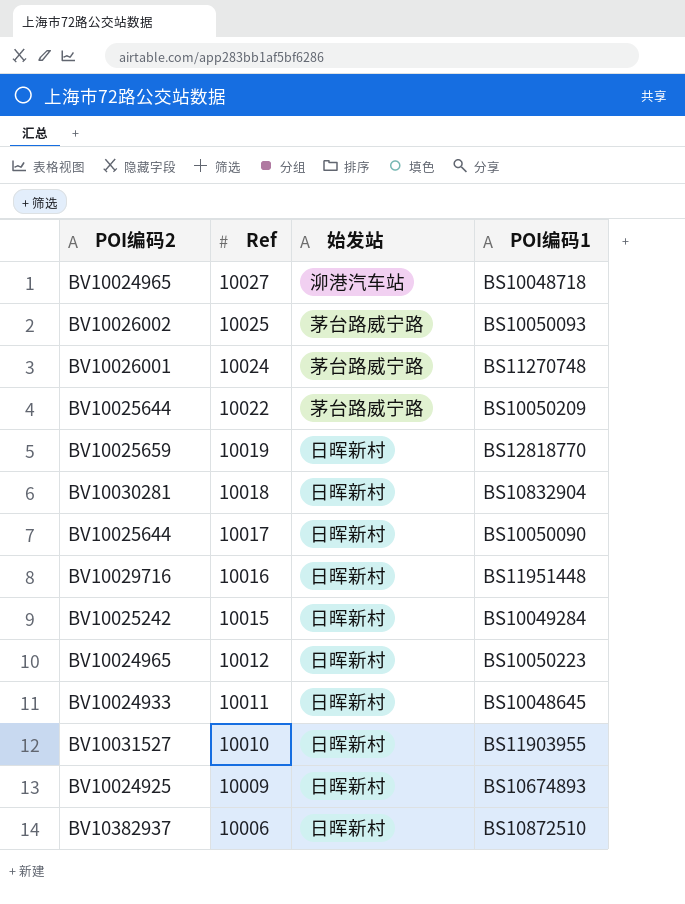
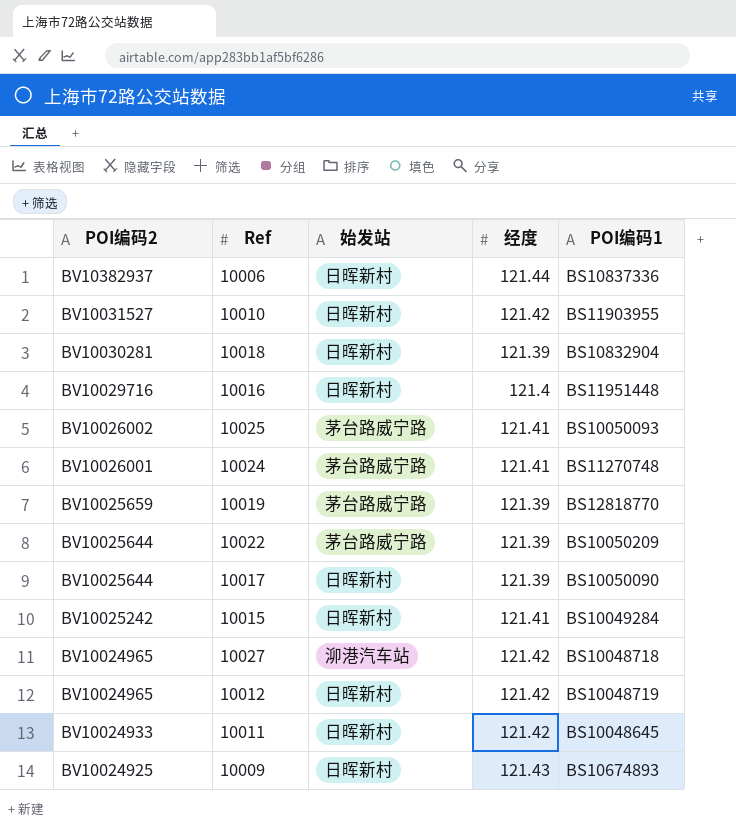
row order: Ref descending -> POI编码2 descending
column 经度 | position: none -> 4
10006 | POI编码1: BS10872510 -> BS10837336
10019 | 始发站: 日晖新村 -> 茅台路威宁路
10012 | POI编码1: BS10050223 -> BS10048719

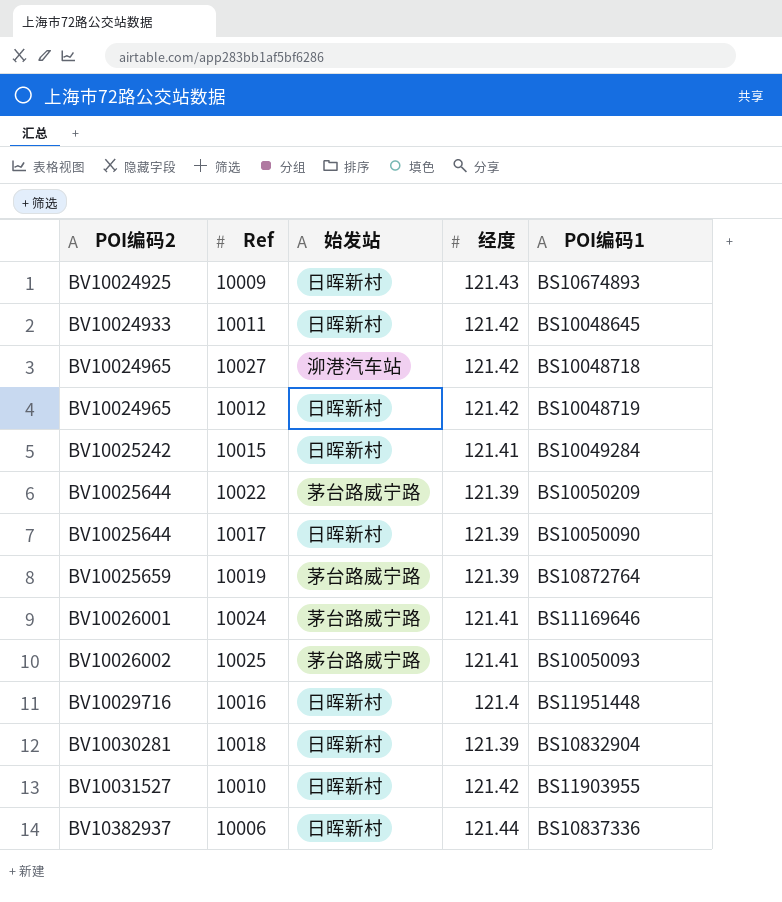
row order: POI编码2 descending -> POI编码2 ascending
10019 | POI编码1: BS12818770 -> BS10872764
10024 | POI编码1: BS11270748 -> BS11169646

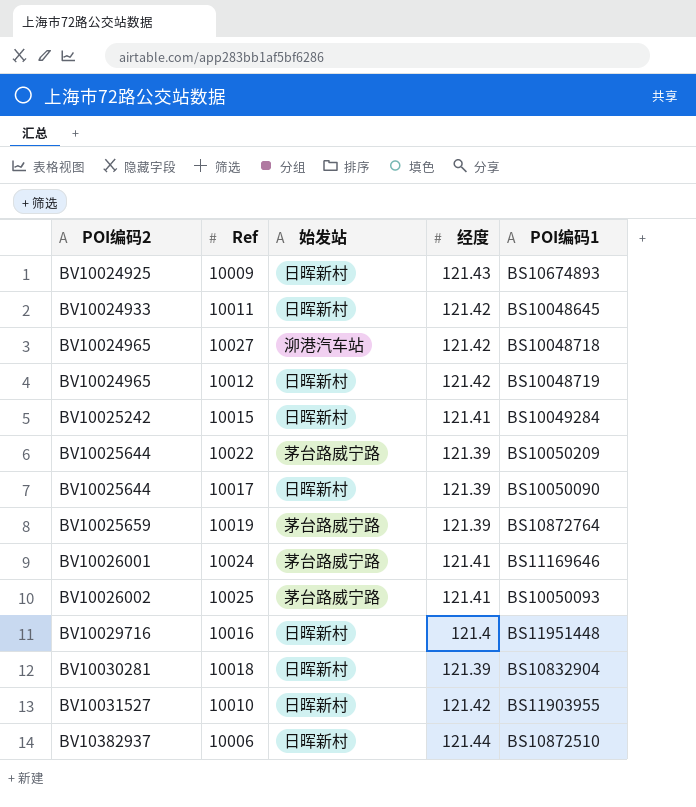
10006 | POI编码1: BS10837336 -> BS10872510

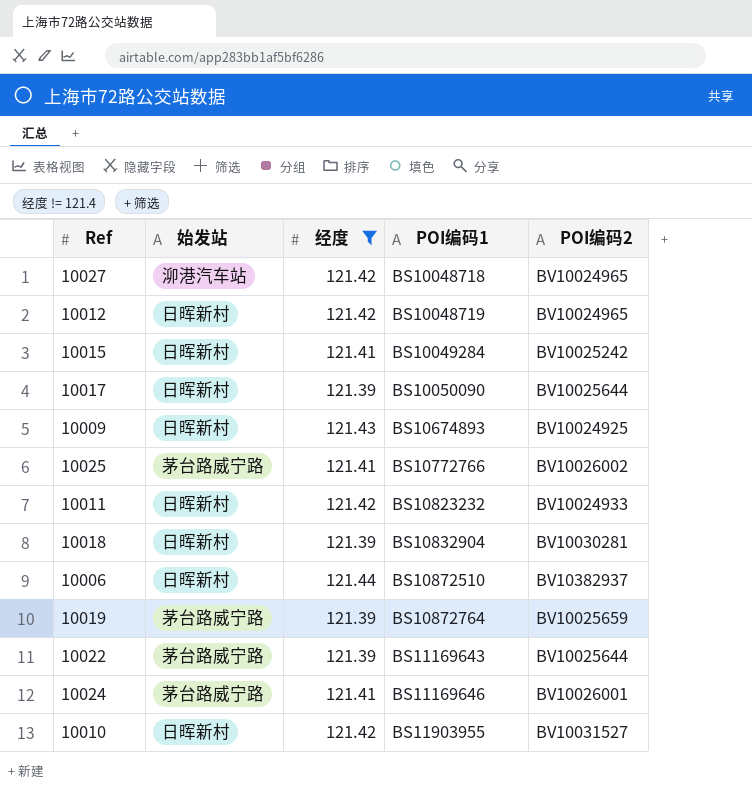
filter: none -> 经度 != 121.4
row order: POI编码2 ascending -> POI编码1 ascending
column POI编码2 | position: 1 -> 5
10025 | POI编码1: BS10050093 -> BS10772766
10011 | POI编码1: BS10048645 -> BS10823232
10022 | POI编码1: BS10050209 -> BS11169643

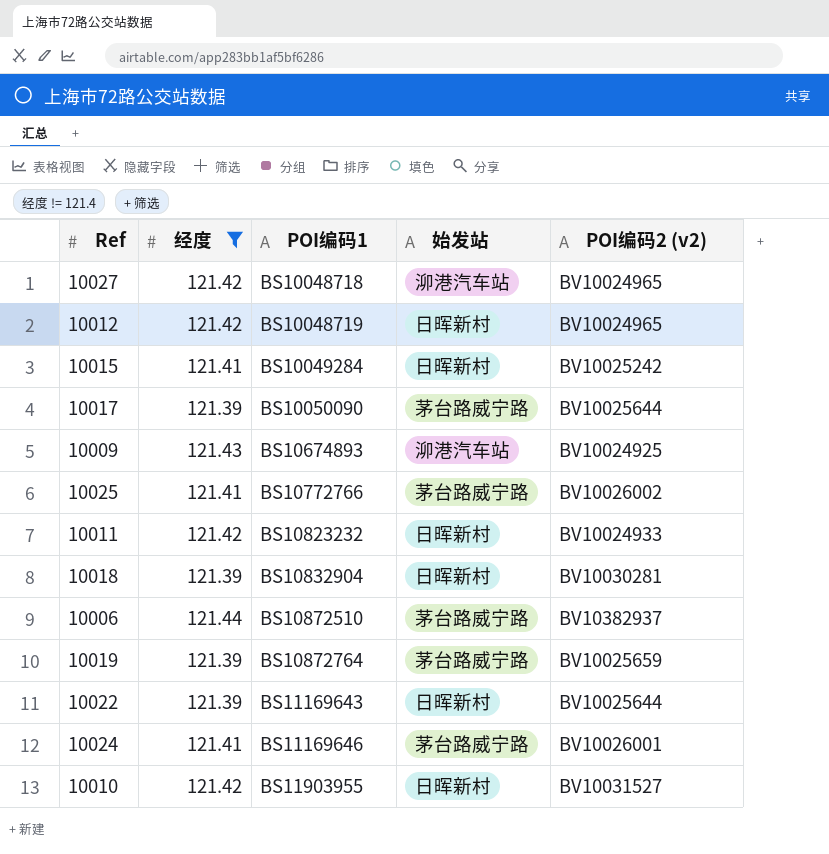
column 始发站 | position: 2 -> 4
column name: POI编码2 -> POI编码2 (v2)
10017 | 始发站: 日晖新村 -> 茅台路威宁路
10009 | 始发站: 日晖新村 -> 泖港汽车站
10006 | 始发站: 日晖新村 -> 茅台路威宁路
10022 | 始发站: 茅台路威宁路 -> 日晖新村

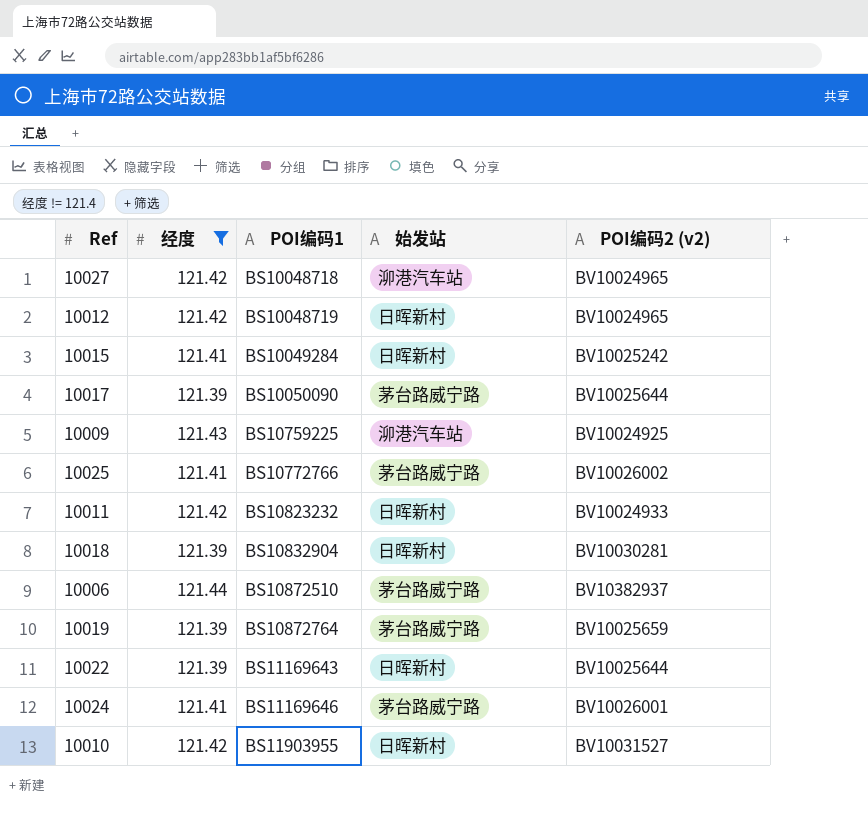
10009 | POI编码1: BS10674893 -> BS10759225

